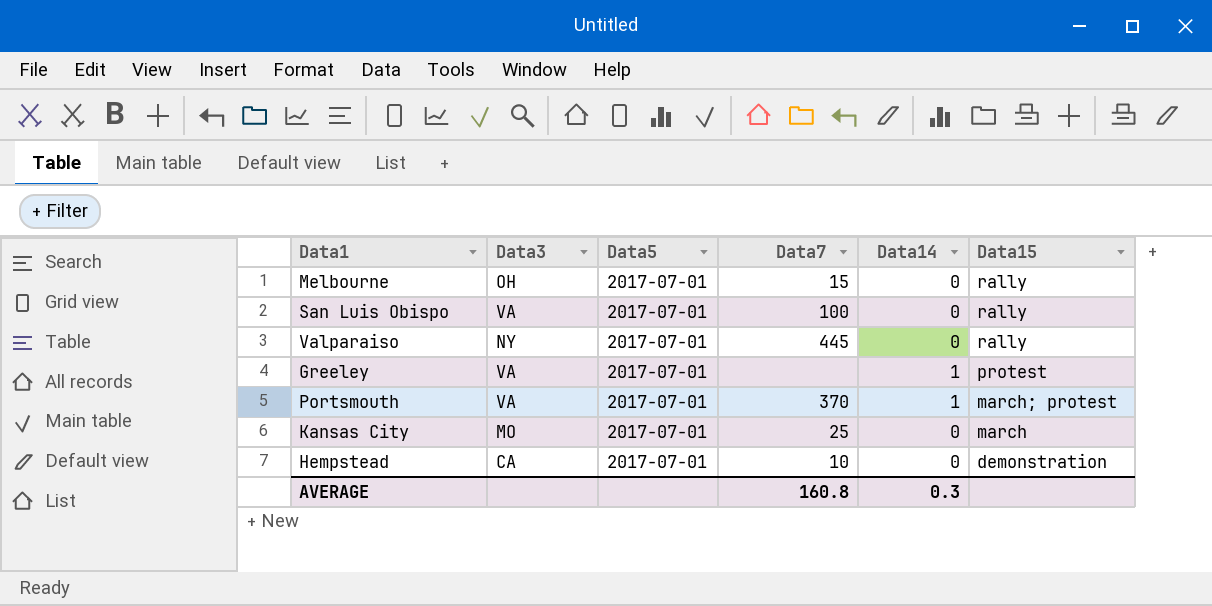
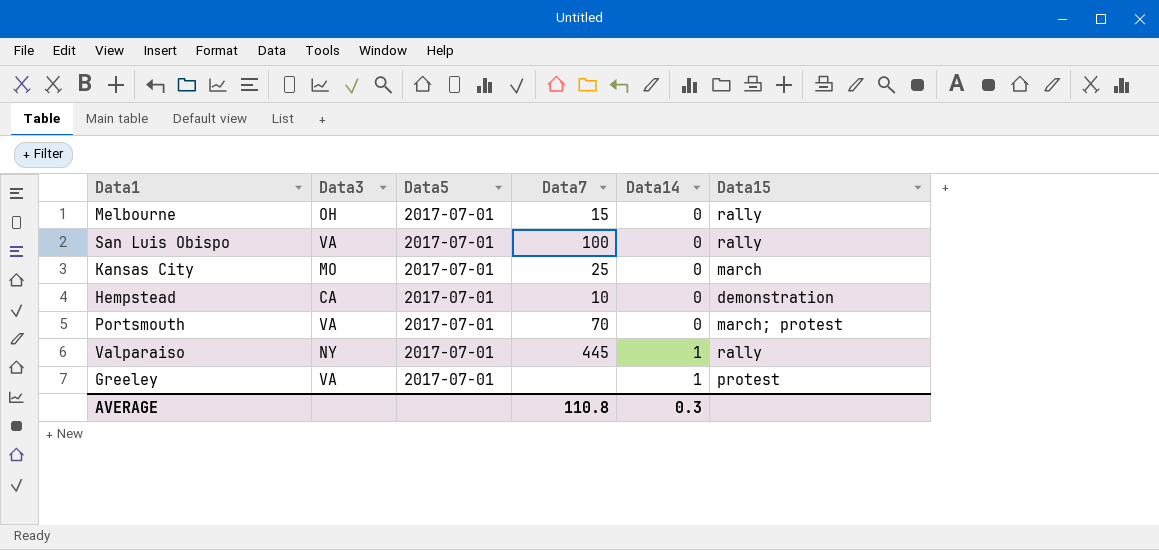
row order: Data15 descending -> Data14 ascending
Portsmouth | Data7: 370 -> 70
Portsmouth | Data14: 1 -> 0
Valparaiso | Data14: 0 -> 1
AVERAGE | Data7: 160.8 -> 110.8

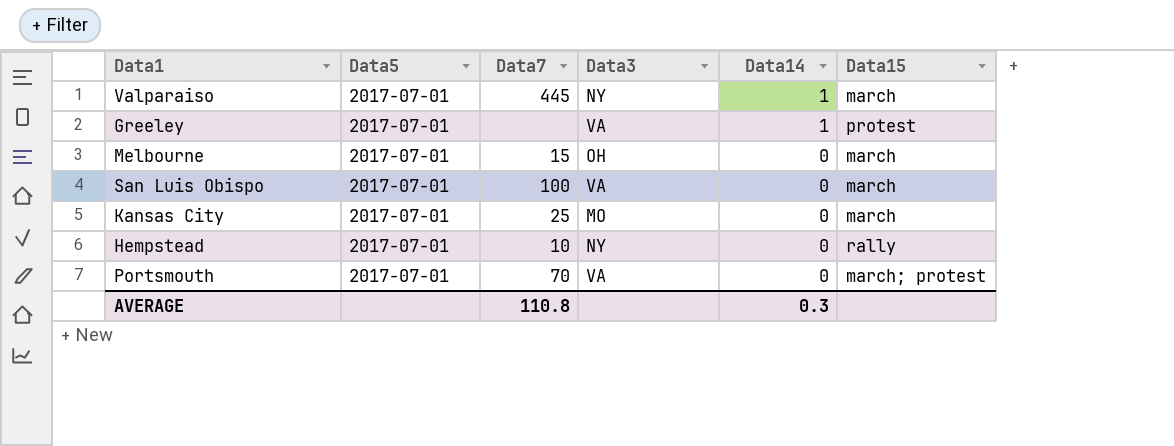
row order: Data14 ascending -> Data14 descending
column Data3 | position: 2 -> 4
Valparaiso | Data15: rally -> march
Melbourne | Data15: rally -> march
San Luis Obispo | Data15: rally -> march
Hempstead | Data3: CA -> NY
Hempstead | Data15: demonstration -> rally

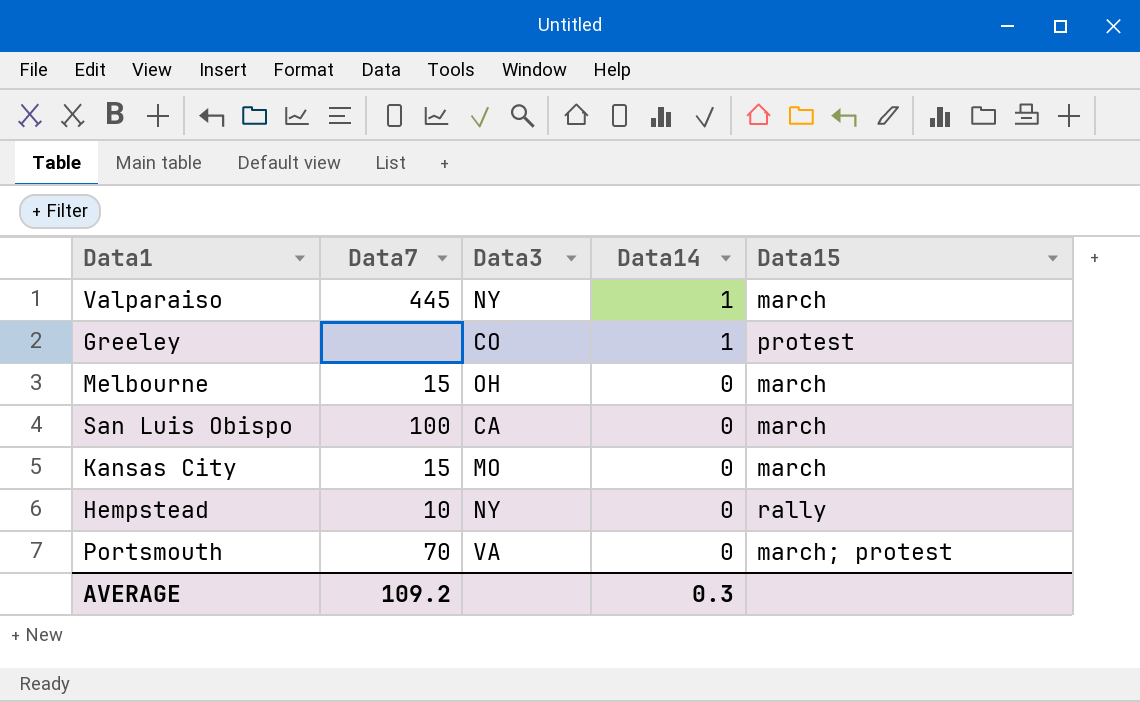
column Data5 | position: 2 -> none
Greeley | Data3: VA -> CO
San Luis Obispo | Data3: VA -> CA
Kansas City | Data7: 25 -> 15
AVERAGE | Data7: 110.8 -> 109.2

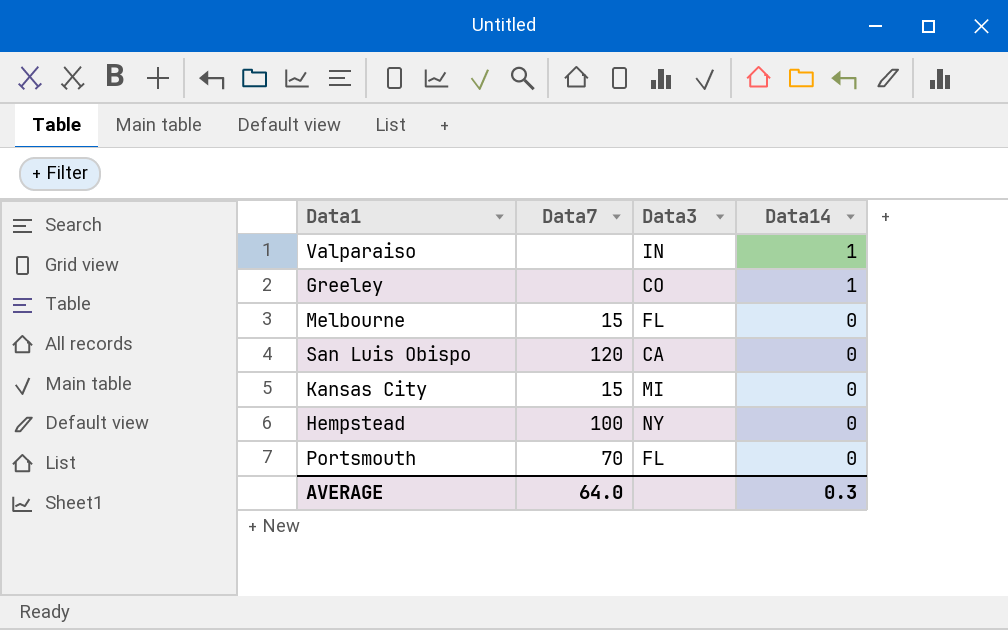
column Data15 | position: 5 -> none
Valparaiso | Data7: 445 -> none
Valparaiso | Data3: NY -> IN
Melbourne | Data3: OH -> FL
San Luis Obispo | Data7: 100 -> 120
Kansas City | Data3: MO -> MI
Hempstead | Data7: 10 -> 100
Portsmouth | Data3: VA -> FL
AVERAGE | Data7: 109.2 -> 64.0

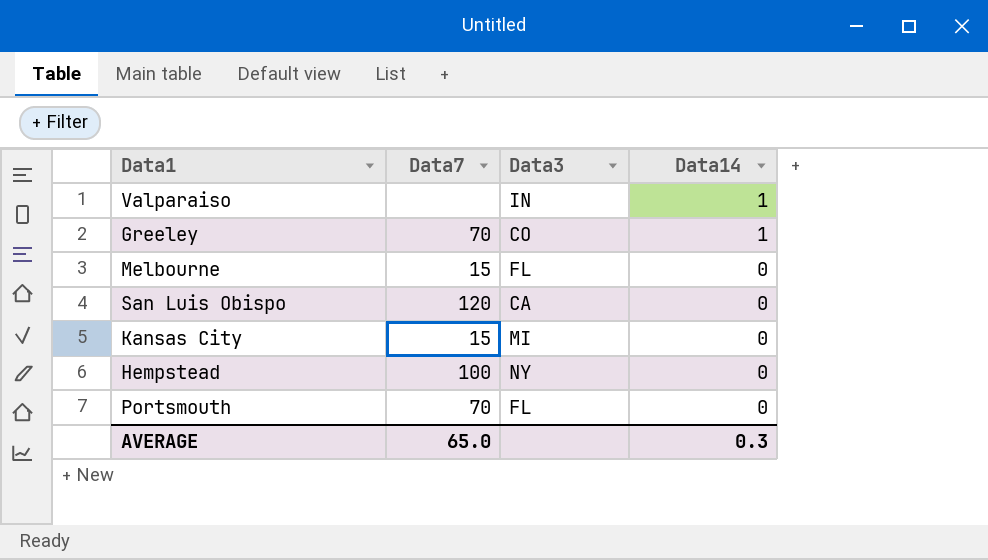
Greeley | Data7: none -> 70
AVERAGE | Data7: 64.0 -> 65.0

